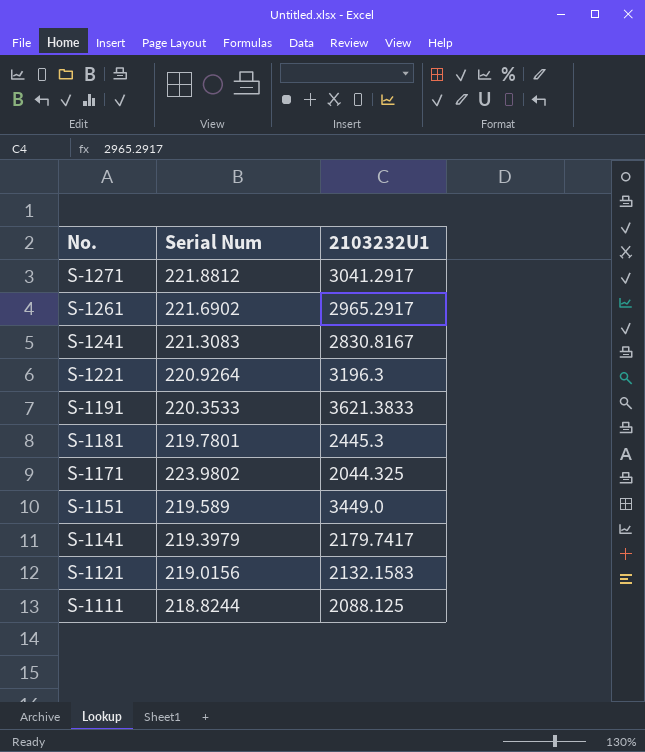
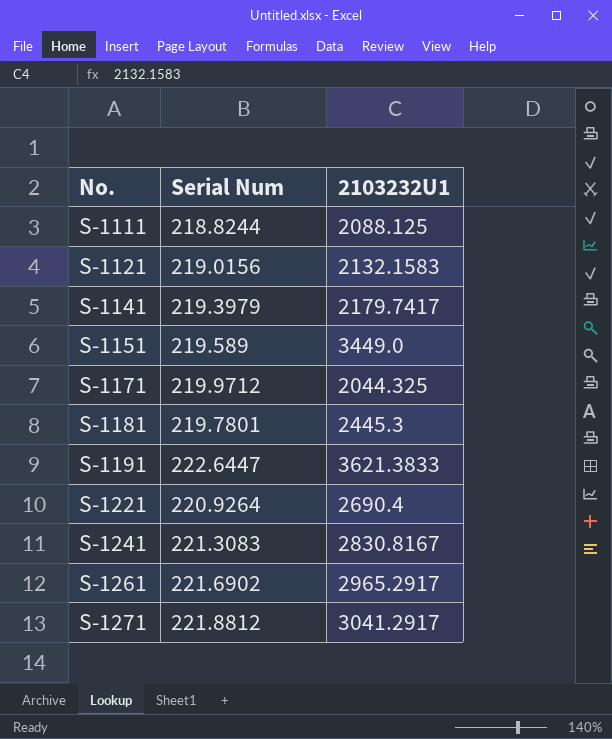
row order: No. descending -> No. ascending
S-1171 | Serial Num: 223.9802 -> 219.9712
S-1191 | Serial Num: 220.3533 -> 222.6447
S-1221 | 2103232U1: 3196.3 -> 2690.4

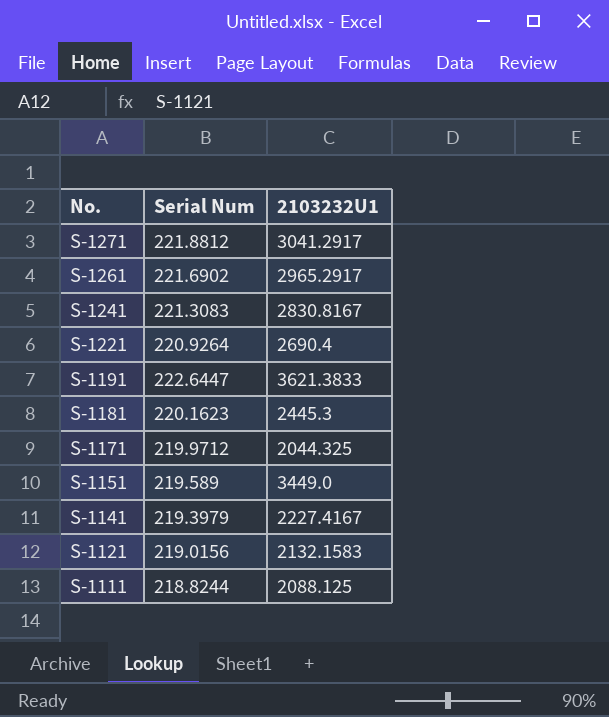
row order: No. ascending -> No. descending
S-1181 | Serial Num: 219.7801 -> 220.1623
S-1141 | 2103232U1: 2179.7417 -> 2227.4167

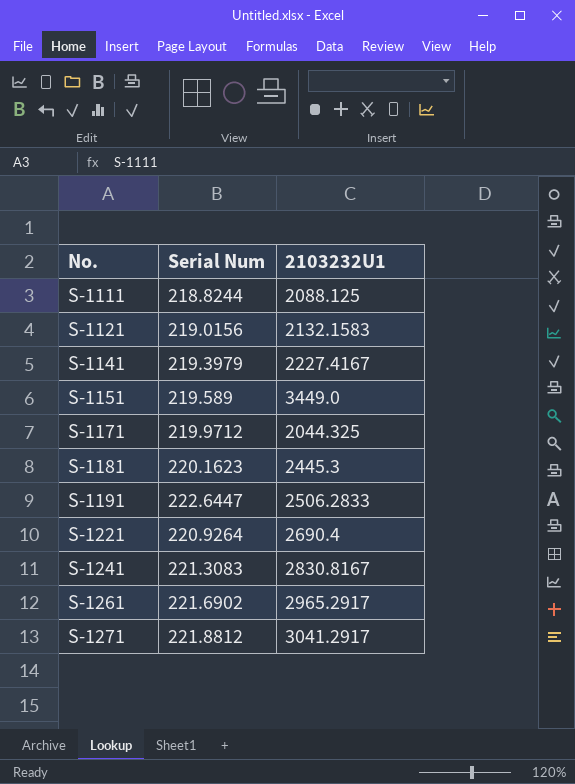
row order: No. descending -> No. ascending
S-1191 | 2103232U1: 3621.3833 -> 2506.2833

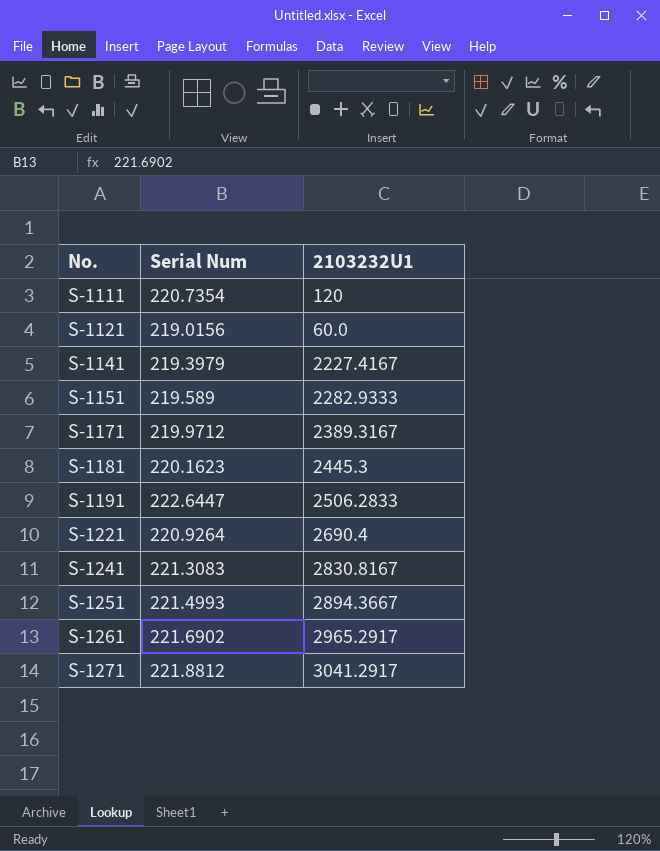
S-1111 | Serial Num: 218.8244 -> 220.7354
S-1111 | 2103232U1: 2088.125 -> 120
S-1121 | 2103232U1: 2132.1583 -> 60.0
S-1151 | 2103232U1: 3449.0 -> 2282.9333
S-1171 | 2103232U1: 2044.325 -> 2389.3167
row S-1251: none -> 221.4993 | 2894.3667

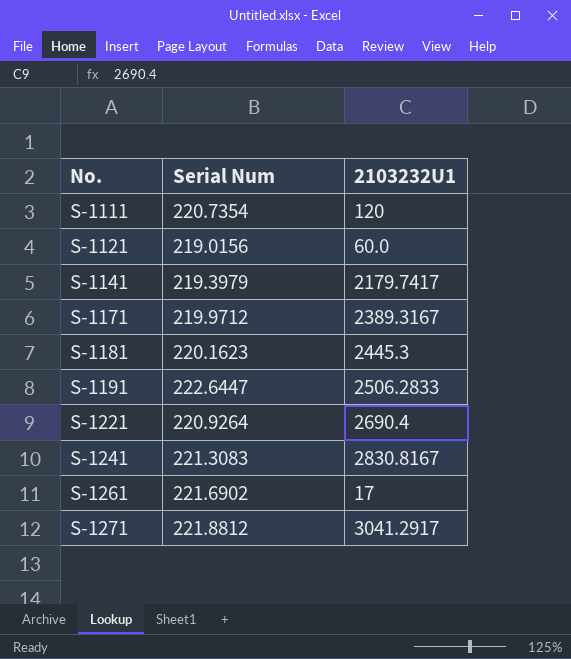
row S-1151: 219.589 | 2282.9333 -> none
row S-1251: 221.4993 | 2894.3667 -> none
S-1141 | 2103232U1: 2227.4167 -> 2179.7417
S-1261 | 2103232U1: 2965.2917 -> 17

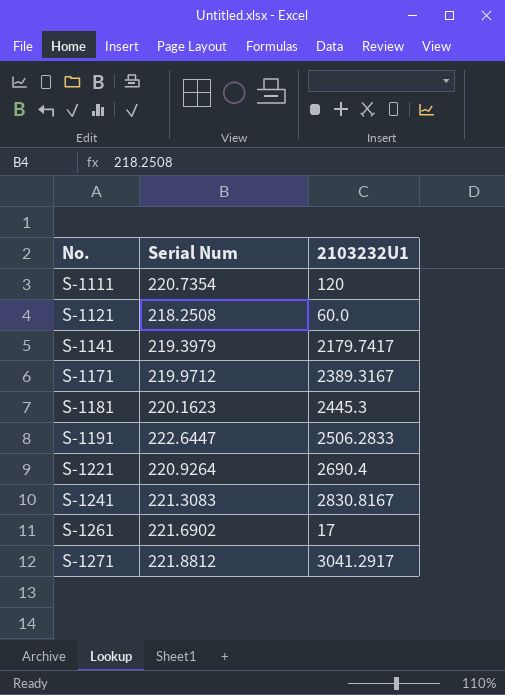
S-1121 | Serial Num: 219.0156 -> 218.2508

